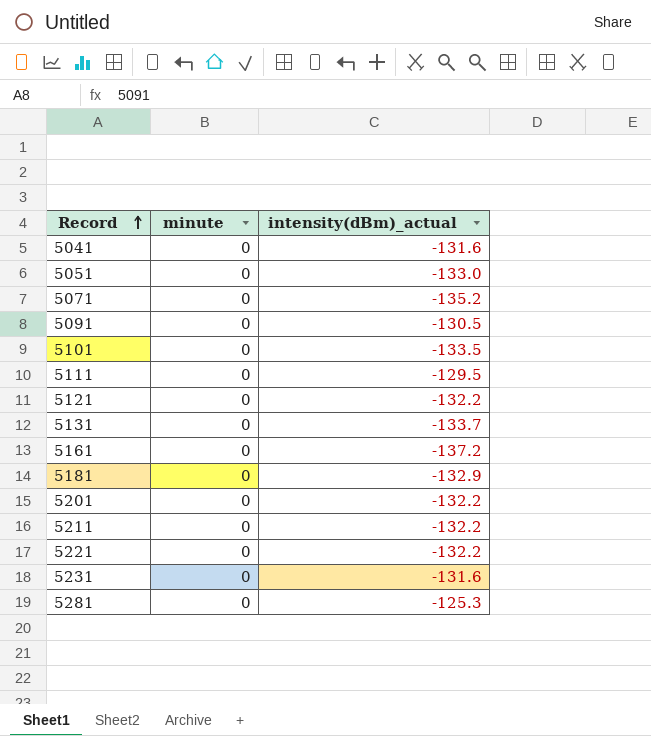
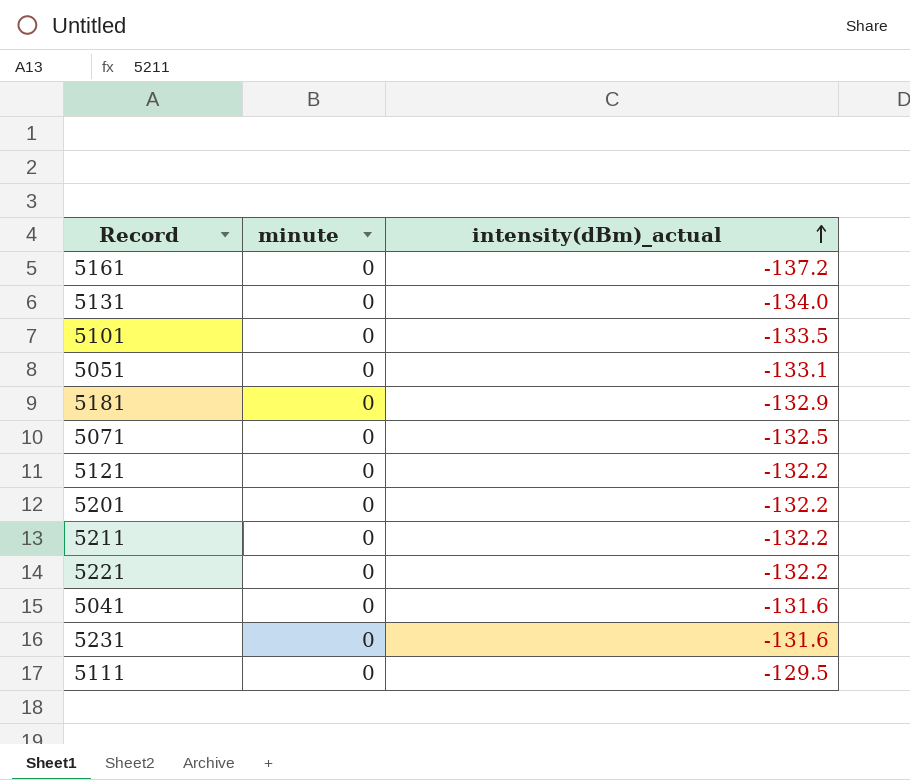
row order: Record ascending -> intensity(dBm)_actual ascending
row 5091: 0 | -130.5 -> none
row 5281: 0 | -125.3 -> none
5131 | intensity(dBm)_actual: -133.7 -> -134.0
5051 | intensity(dBm)_actual: -133.0 -> -133.1
5071 | intensity(dBm)_actual: -135.2 -> -132.5

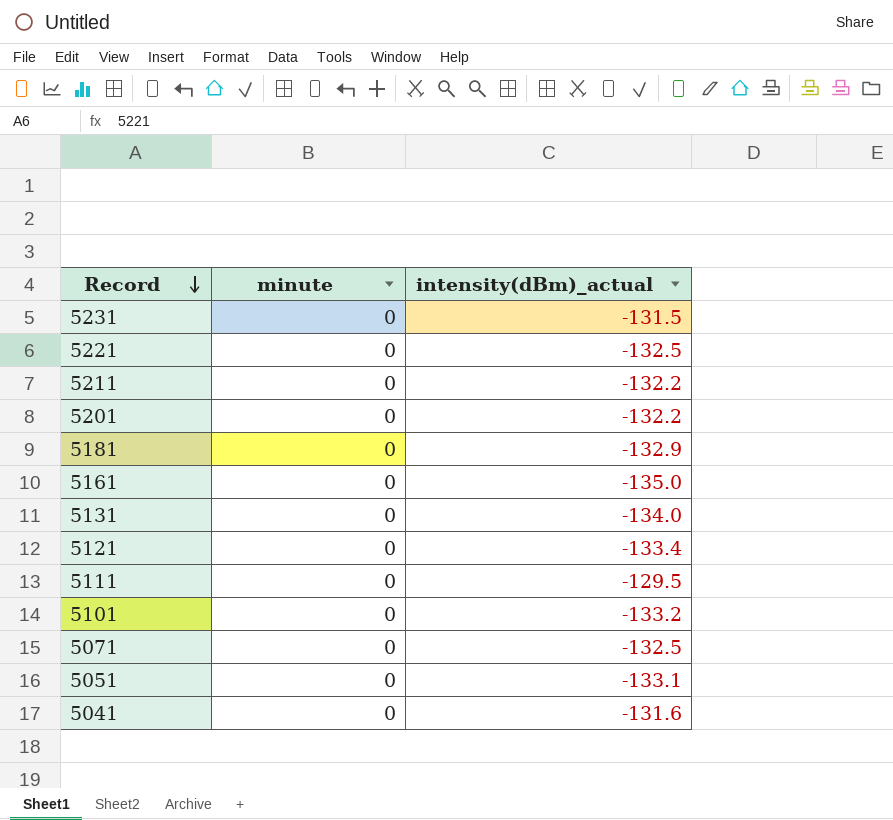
row order: intensity(dBm)_actual ascending -> Record descending
5231 | intensity(dBm)_actual: -131.6 -> -131.5
5221 | intensity(dBm)_actual: -132.2 -> -132.5
5161 | intensity(dBm)_actual: -137.2 -> -135.0
5121 | intensity(dBm)_actual: -132.2 -> -133.4
5101 | intensity(dBm)_actual: -133.5 -> -133.2

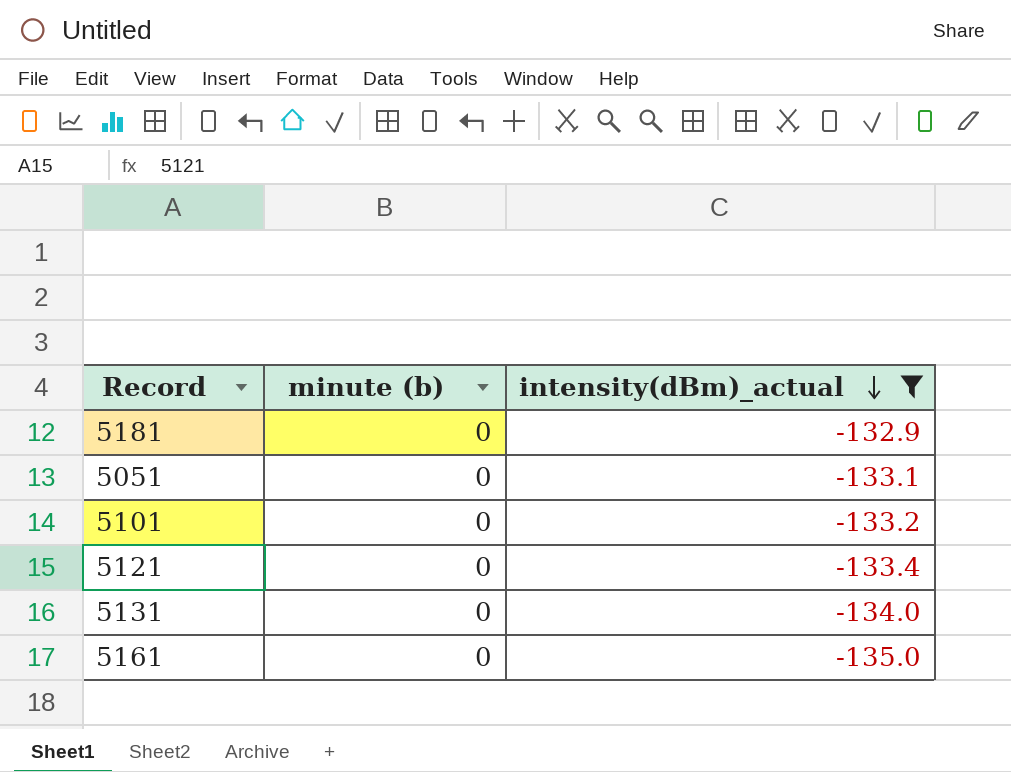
filter: none -> intensity(dBm)_actual <= -132.9
row order: Record descending -> intensity(dBm)_actual descending
column name: minute -> minute (b)

